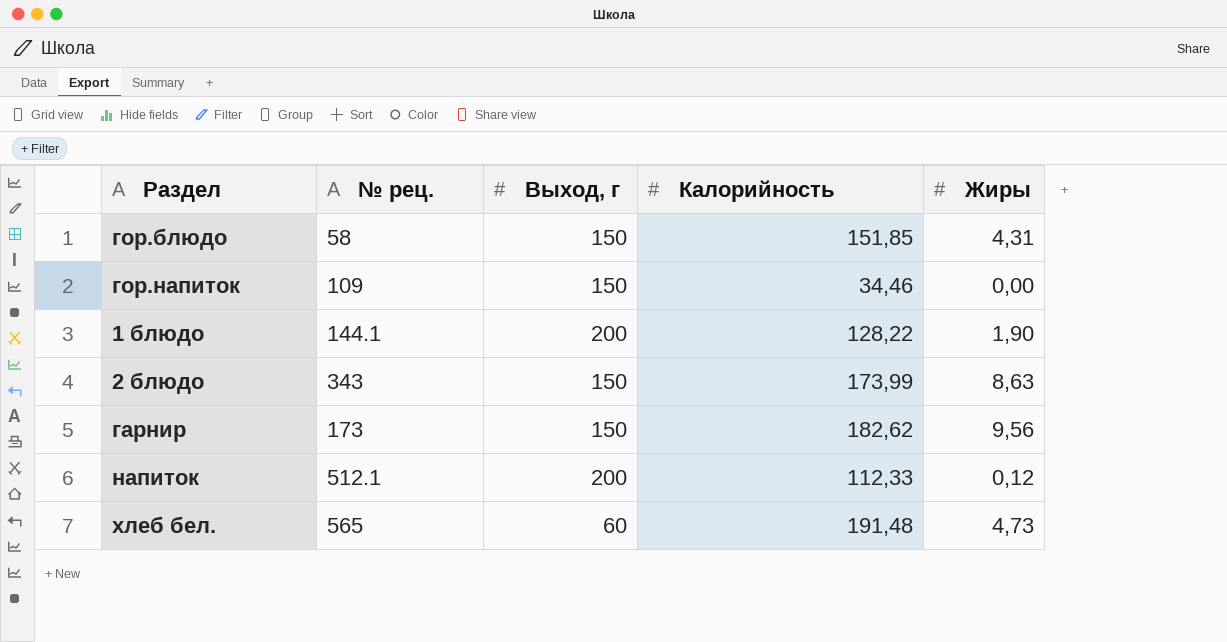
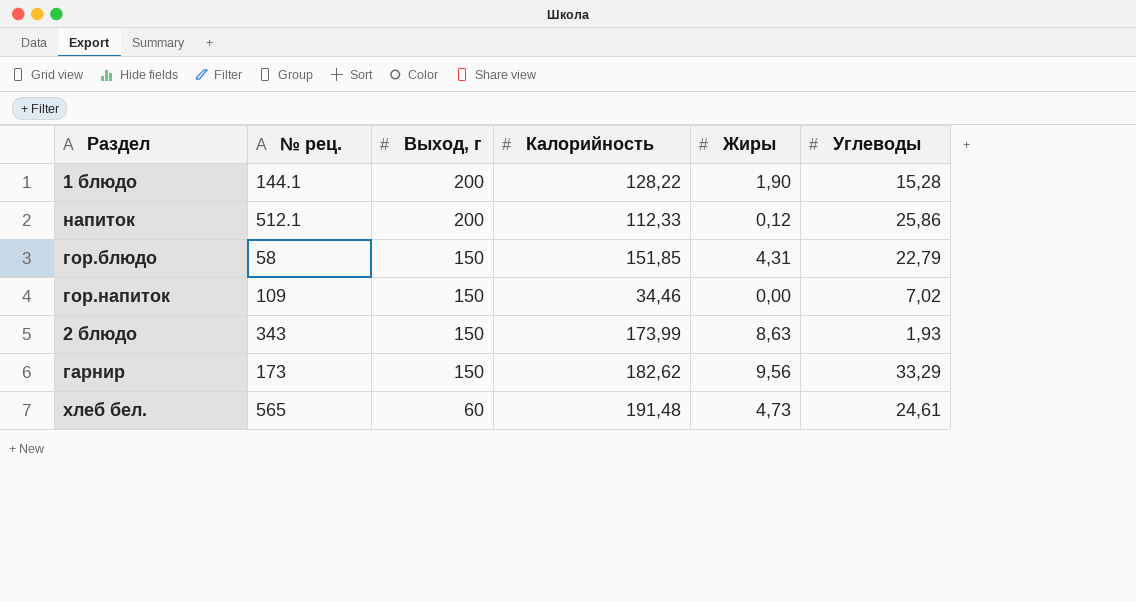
row order: none -> Выход, г descending
column Углеводы | position: none -> 6

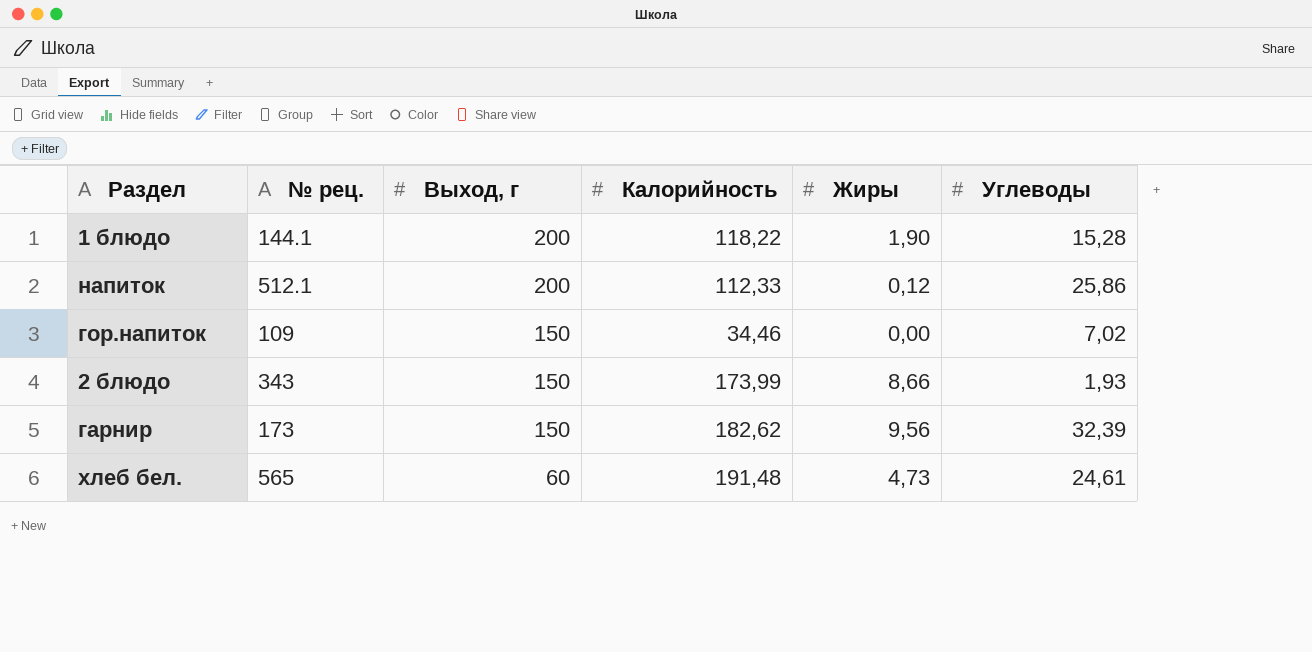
row гор.блюдо: 58 | 150 | 151,85 | 4,31 | 22,79 -> none
1 блюдо | Калорийность: 128,22 -> 118,22
2 блюдо | Жиры: 8,63 -> 8,66
гарнир | Углеводы: 33,29 -> 32,39

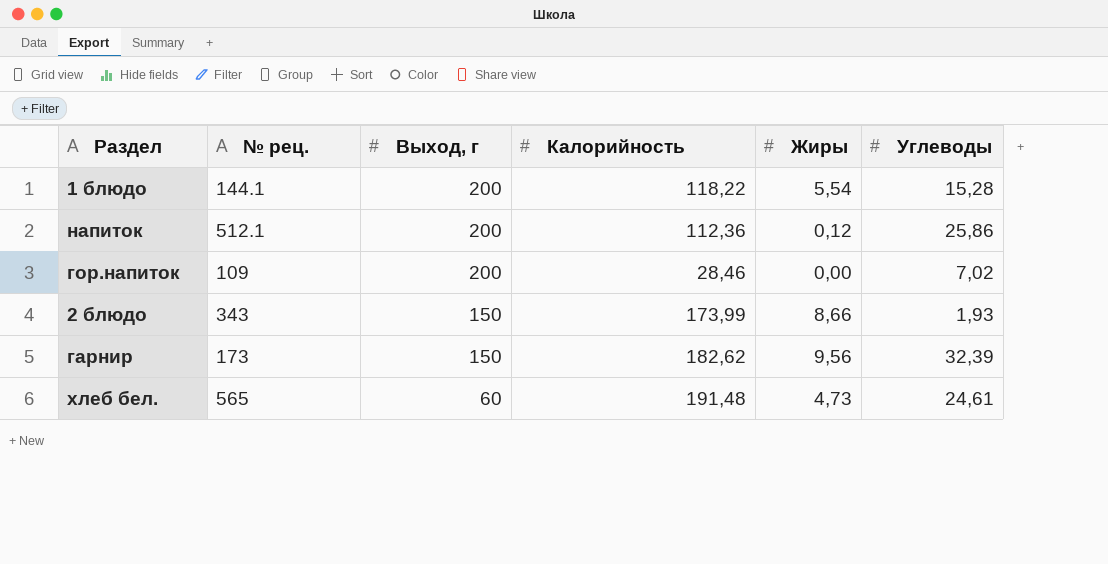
1 блюдо | Жиры: 1,90 -> 5,54
напиток | Калорийность: 112,33 -> 112,36
гор.напиток | Выход, г: 150 -> 200
гор.напиток | Калорийность: 34,46 -> 28,46

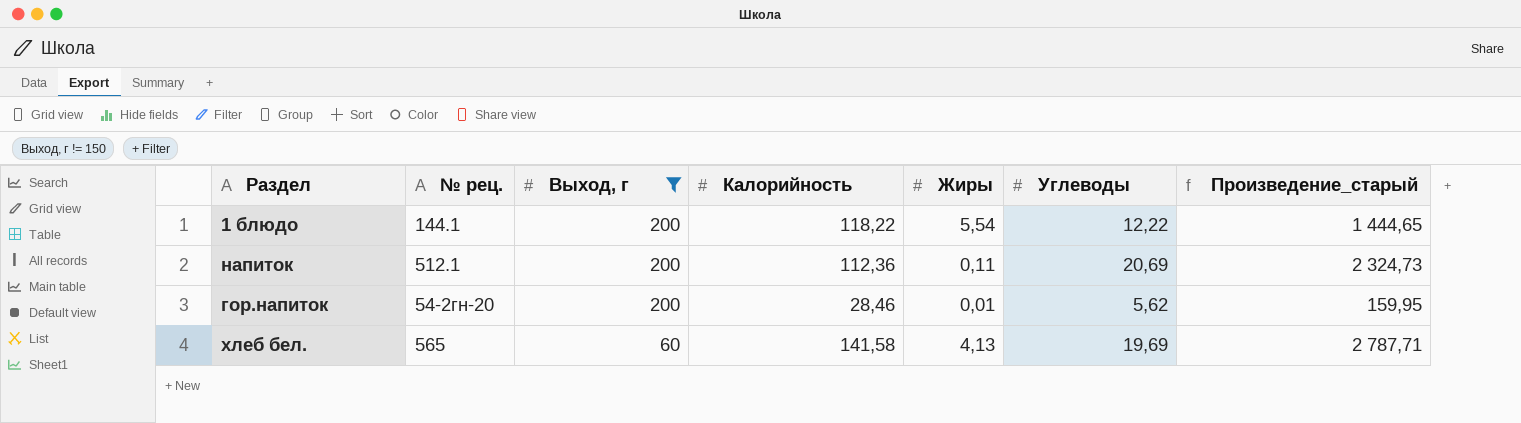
filter: none -> Выход, г != 150
column Произведение_старый | formula: none -> [Калорийность] * [Углеводы]
1 блюдо | Углеводы: 15,28 -> 12,22
напиток | Жиры: 0,12 -> 0,11
напиток | Углеводы: 25,86 -> 20,69
гор.напиток | № рец.: 109 -> 54-2гн-20
гор.напиток | Жиры: 0,00 -> 0,01
гор.напиток | Углеводы: 7,02 -> 5,62
хлеб бел. | Калорийность: 191,48 -> 141,58
хлеб бел. | Жиры: 4,73 -> 4,13
хлеб бел. | Углеводы: 24,61 -> 19,69

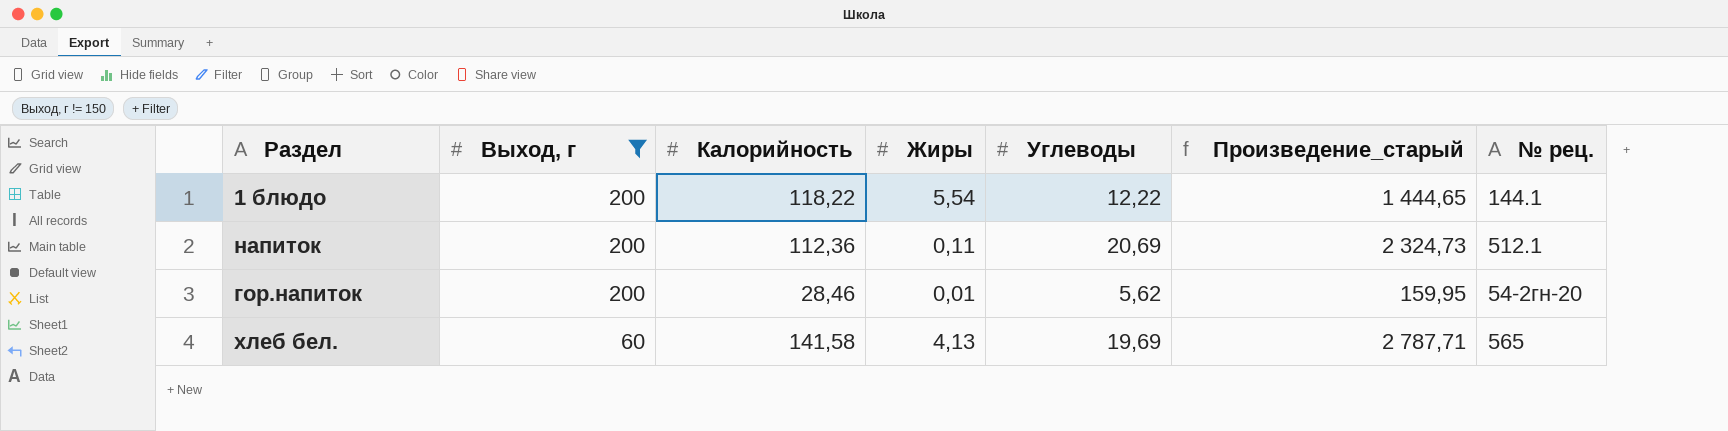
column № рец. | position: 2 -> 7

